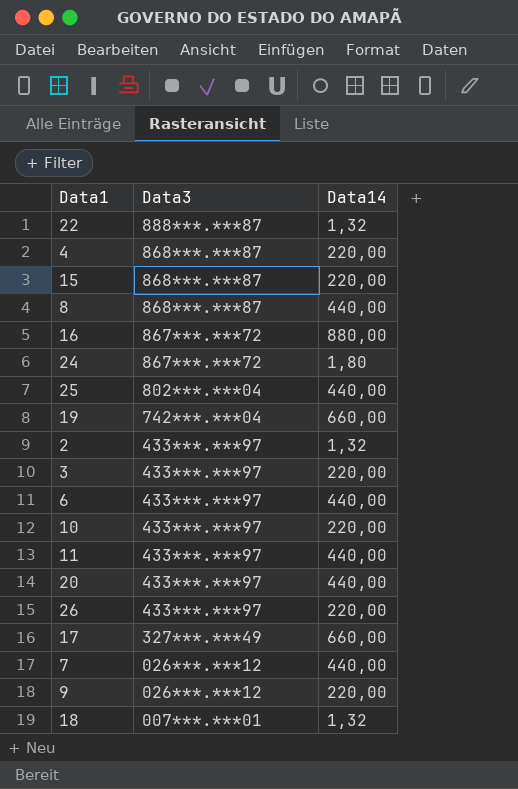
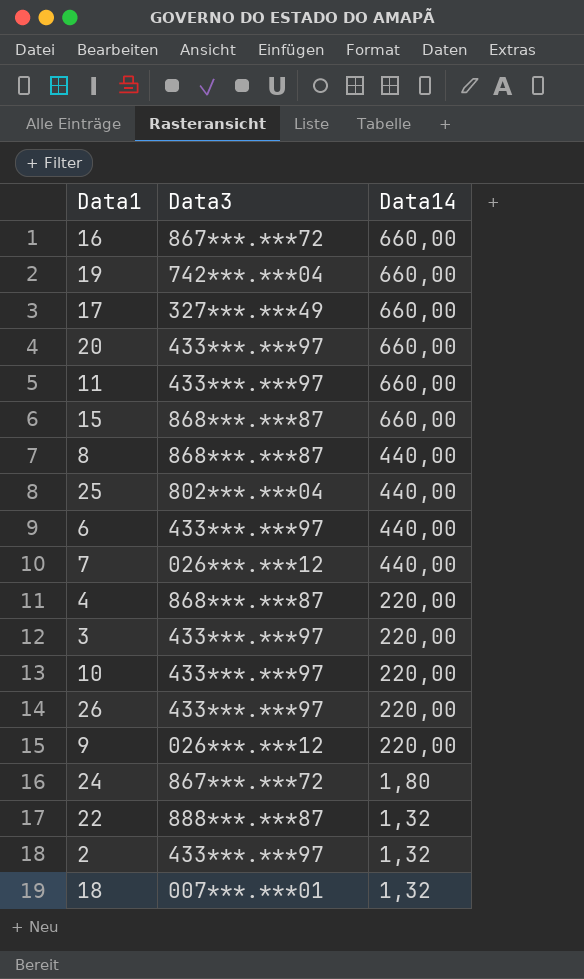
row order: Data3 descending -> Data14 descending
16 | Data14: 880,00 -> 660,00
20 | Data14: 440,00 -> 660,00
11 | Data14: 440,00 -> 660,00
15 | Data14: 220,00 -> 660,00

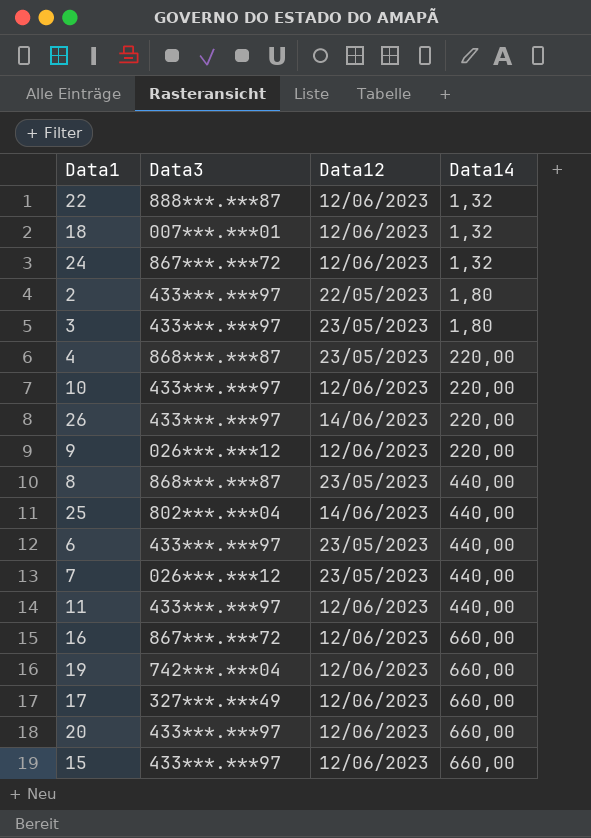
row order: Data14 descending -> Data14 ascending
column Data12 | position: none -> 3
24 | Data14: 1,80 -> 1,32
2 | Data14: 1,32 -> 1,80
3 | Data14: 220,00 -> 1,80
11 | Data14: 660,00 -> 440,00
15 | Data3: 868***.***87 -> 433***.***97

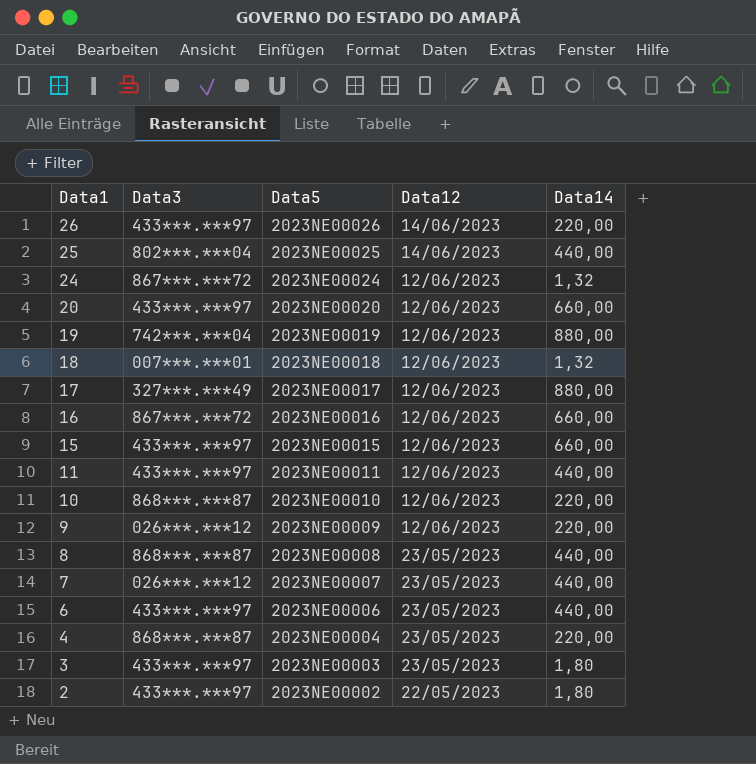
row order: Data14 ascending -> Data1 descending
column Data5 | position: none -> 3
row 22: 888***.***87 | 12/06/2023 | 1,32 -> none
19 | Data14: 660,00 -> 880,00
17 | Data14: 660,00 -> 880,00
10 | Data3: 433***.***97 -> 868***.***87

